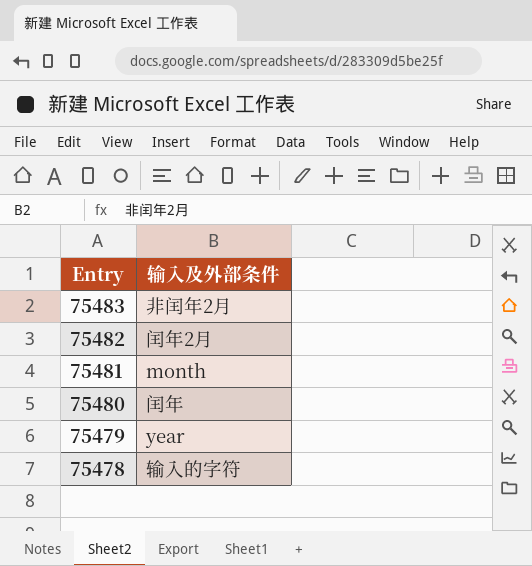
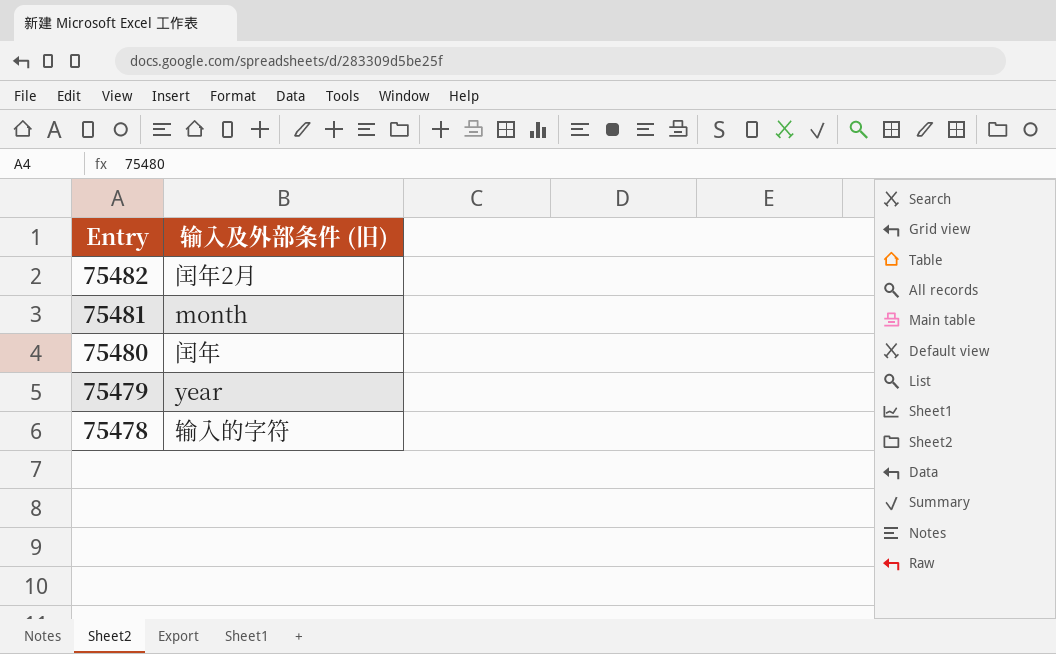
column name: 输入及外部条件 -> 输入及外部条件 (旧)
row 75483: 非闰年2月 -> none

